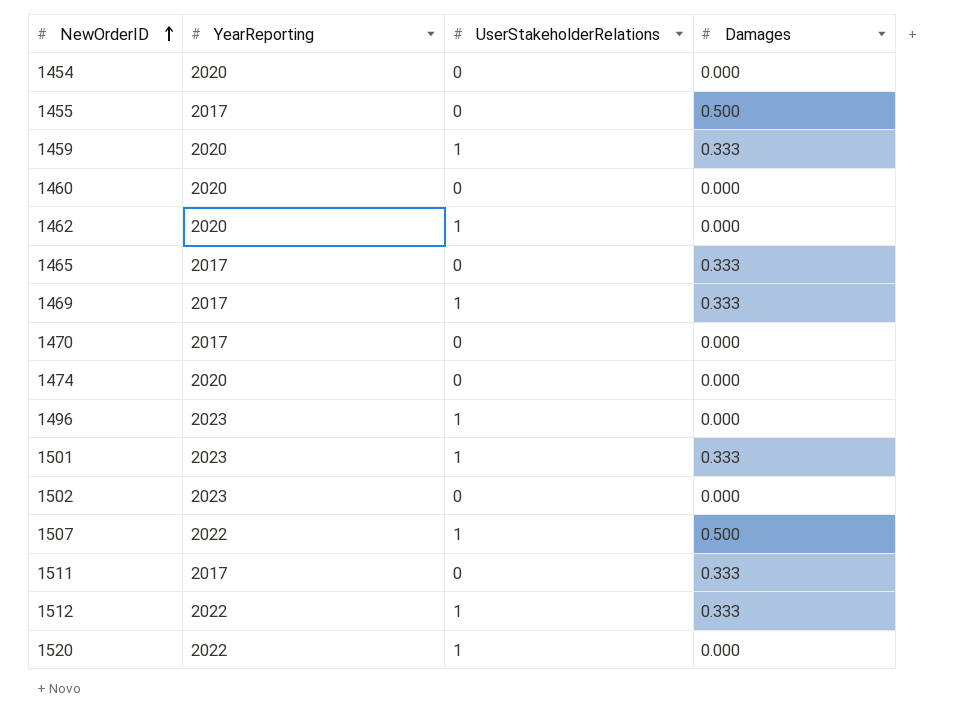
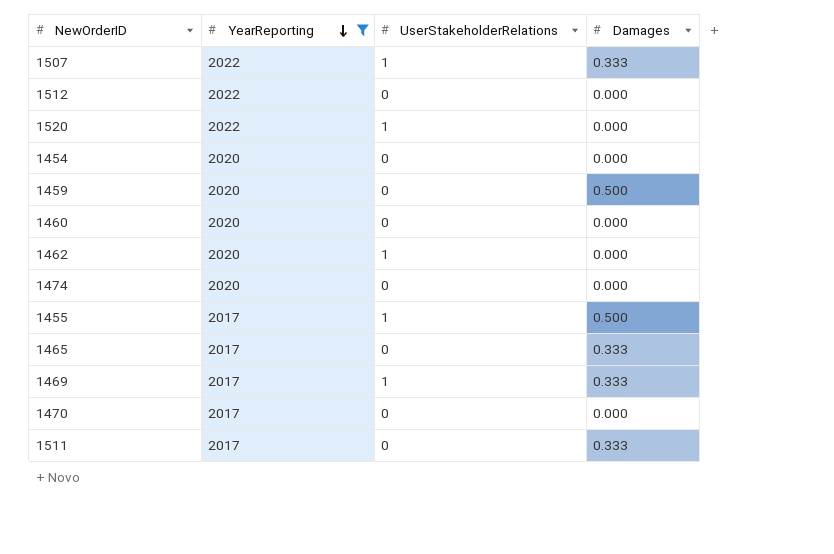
filter: none -> YearReporting != 2023
row order: NewOrderID ascending -> YearReporting descending
1507 | Damages: 0.500 -> 0.333
1512 | UserStakeholderRelations: 1 -> 0
1512 | Damages: 0.333 -> 0.000
1459 | UserStakeholderRelations: 1 -> 0
1459 | Damages: 0.333 -> 0.500
1455 | UserStakeholderRelations: 0 -> 1

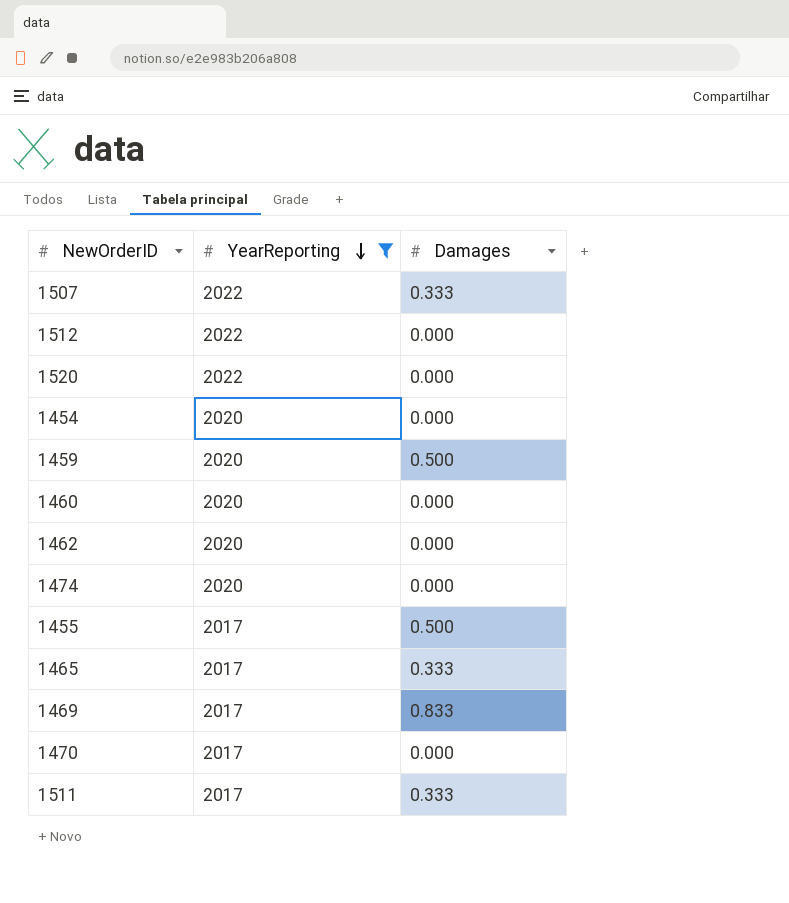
column UserStakeholderRelations | position: 3 -> none
1469 | Damages: 0.333 -> 0.833

